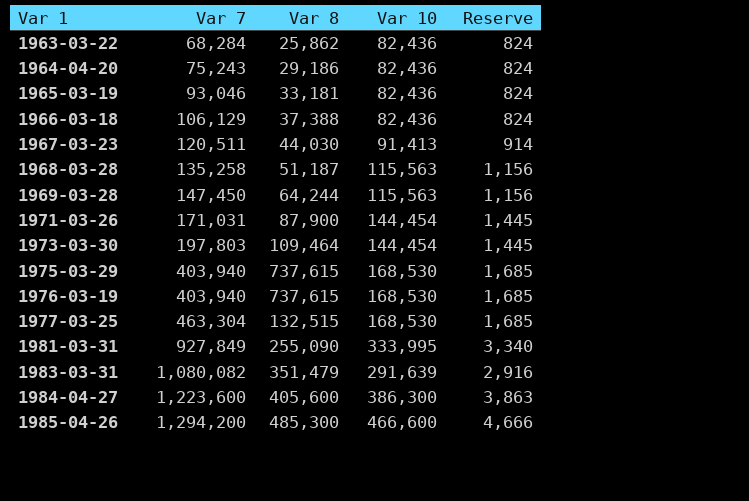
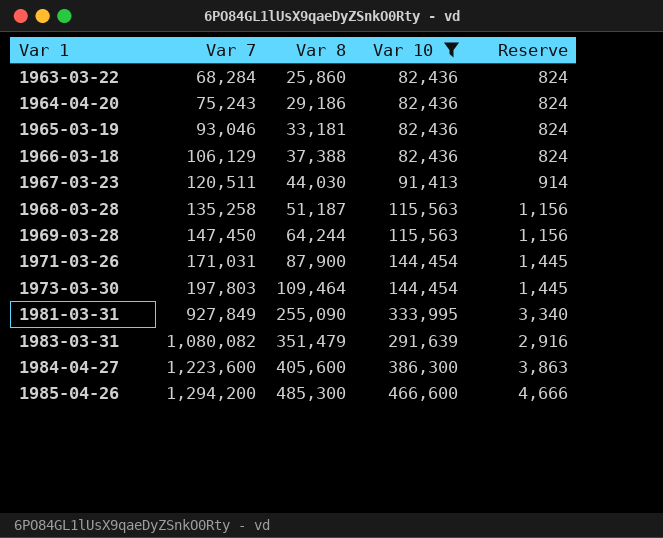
filter: none -> Var 10 != 168,530
1963-03-22 | Var 8: 25,862 -> 25,860

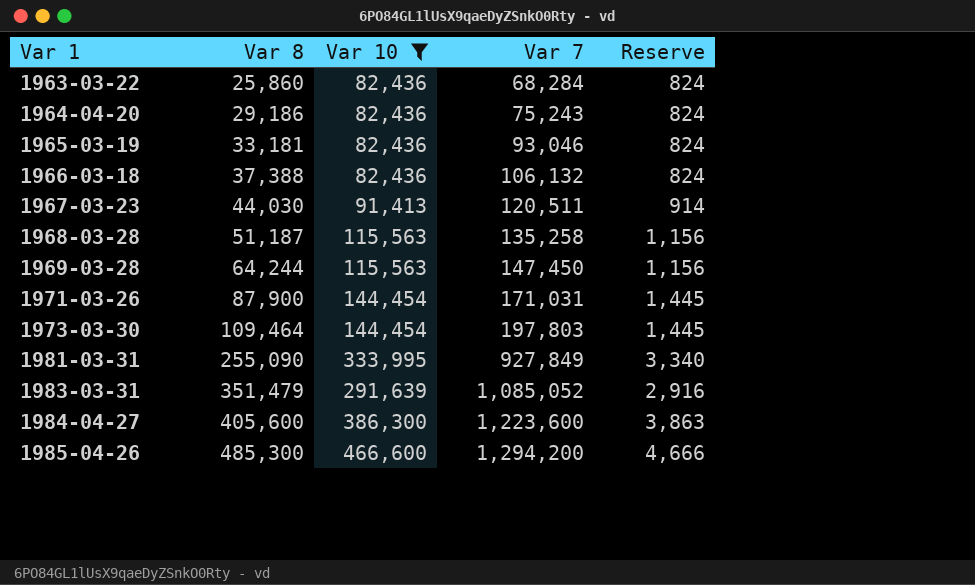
column Var 7 | position: 2 -> 4
1966-03-18 | Var 7: 106,129 -> 106,132
1983-03-31 | Var 7: 1,080,082 -> 1,085,052

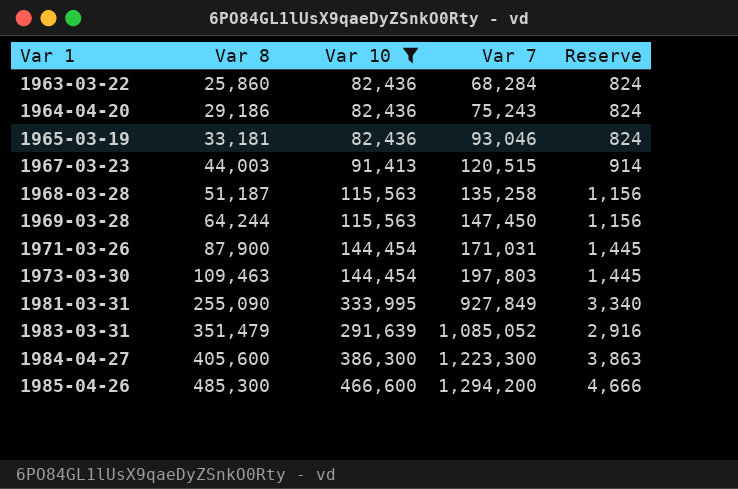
row 1966-03-18: 37,388 | 82,436 | 106,132 | 824 -> none
1967-03-23 | Var 8: 44,030 -> 44,003
1967-03-23 | Var 7: 120,511 -> 120,515
1973-03-30 | Var 8: 109,464 -> 109,463
1984-04-27 | Var 7: 1,223,600 -> 1,223,300

